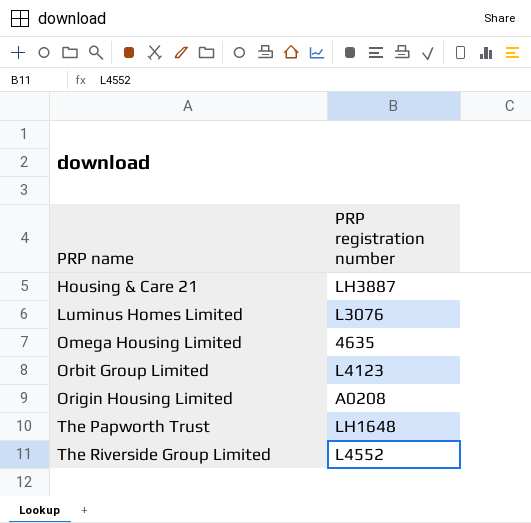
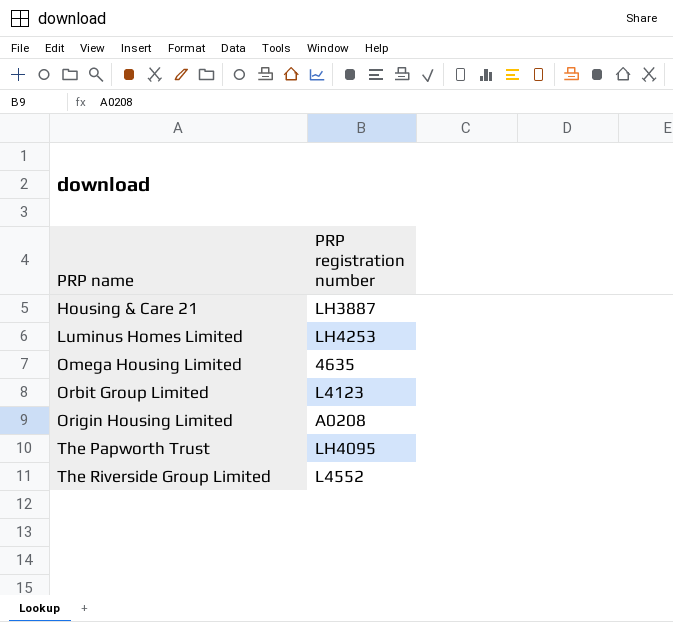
Luminus Homes Limited | PRP registration number: L3076 -> LH4253
The Papworth Trust | PRP registration number: LH1648 -> LH4095

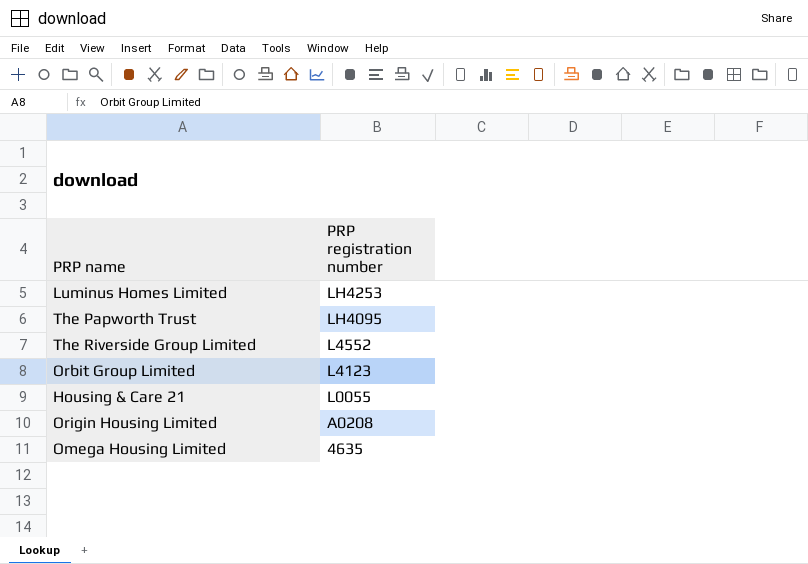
row order: PRP name ascending -> PRP registration number descending
Housing & Care 21 | PRP registration number: LH3887 -> L0055

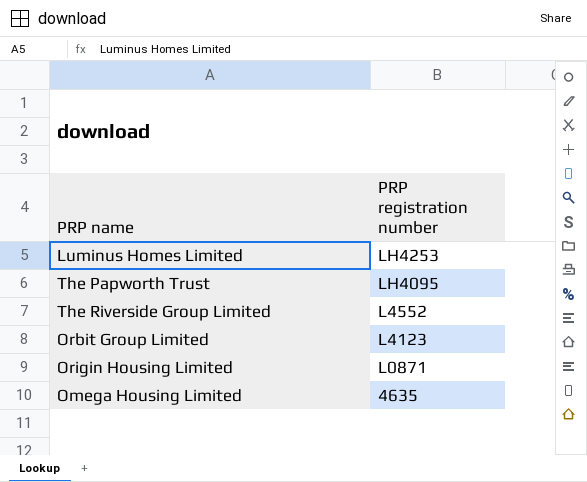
row Housing & Care 21: L0055 -> none
Origin Housing Limited | PRP registration number: A0208 -> L0871

